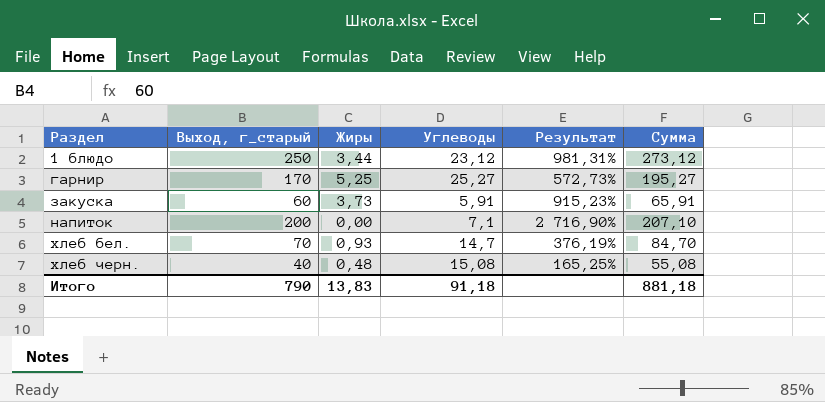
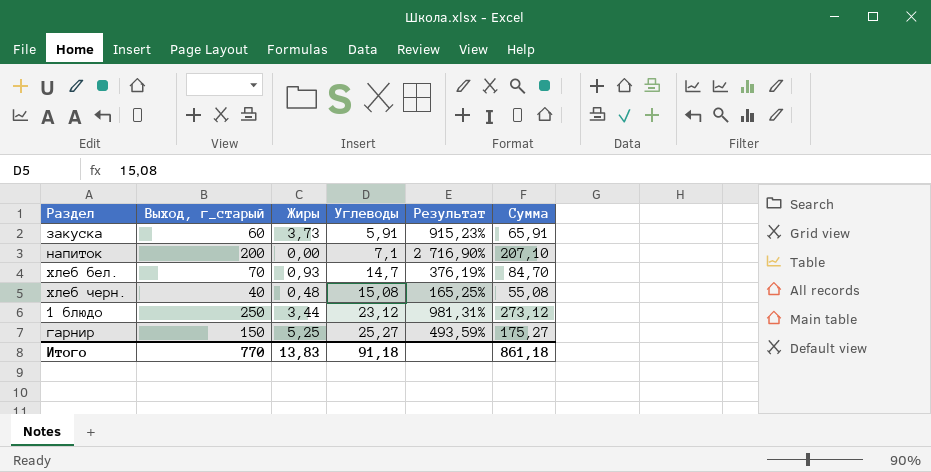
row order: Раздел ascending -> Углеводы ascending
гарнир | Выход, г_старый: 170 -> 150
гарнир | Результат: 572,73% -> 493,59%
гарнир | Сумма: 195,27 -> 175,27
Итого | Выход, г_старый: 790 -> 770
Итого | Сумма: 881,18 -> 861,18

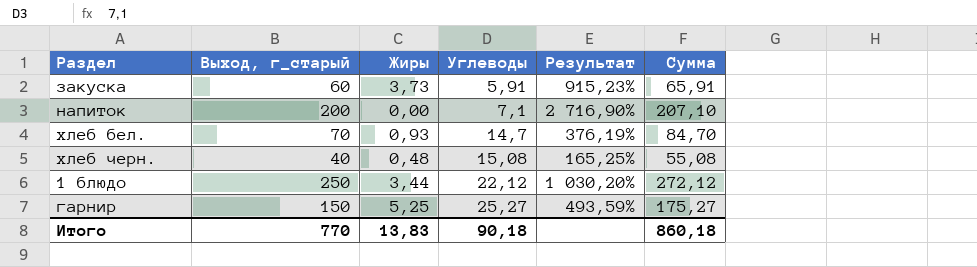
1 блюдо | Углеводы: 23,12 -> 22,12
1 блюдо | Результат: 981,31% -> 1 030,20%
1 блюдо | Сумма: 273,12 -> 272,12
Итого | Углеводы: 91,18 -> 90,18
Итого | Сумма: 861,18 -> 860,18

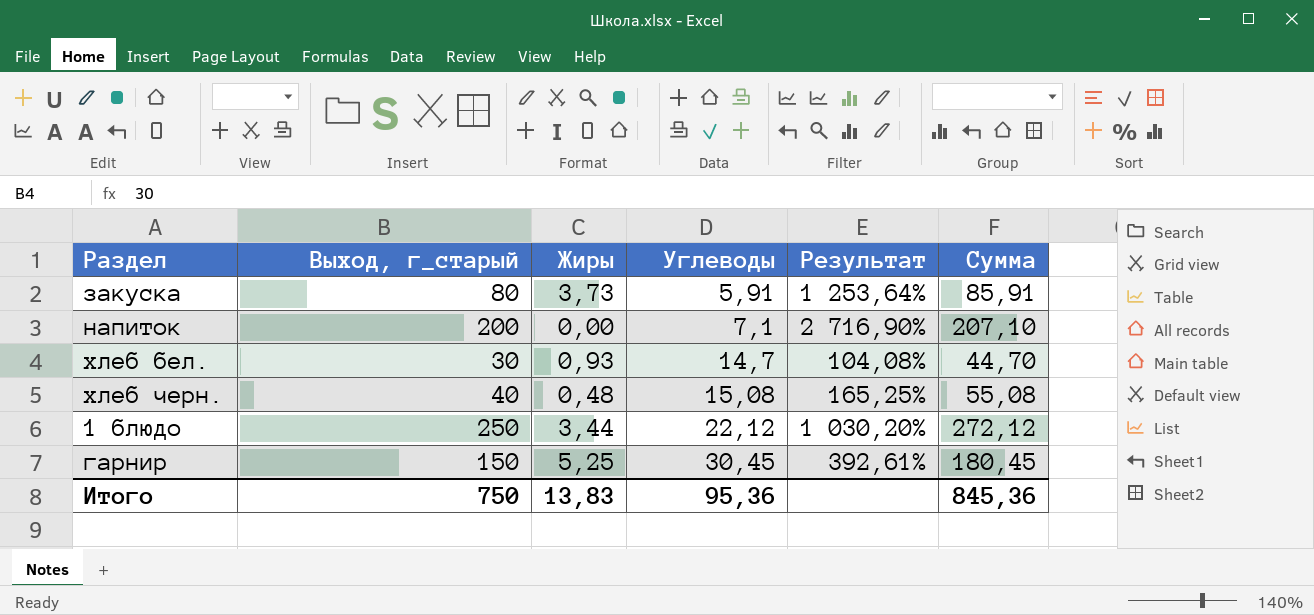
закуска | Выход, г_старый: 60 -> 80
закуска | Результат: 915,23% -> 1 253,64%
закуска | Сумма: 65,91 -> 85,91
хлеб бел. | Выход, г_старый: 70 -> 30
хлеб бел. | Результат: 376,19% -> 104,08%
хлеб бел. | Сумма: 84,70 -> 44,70
гарнир | Углеводы: 25,27 -> 30,45
гарнир | Результат: 493,59% -> 392,61%
гарнир | Сумма: 175,27 -> 180,45
Итого | Выход, г_старый: 770 -> 750
Итого | Углеводы: 90,18 -> 95,36
Итого | Сумма: 860,18 -> 845,36

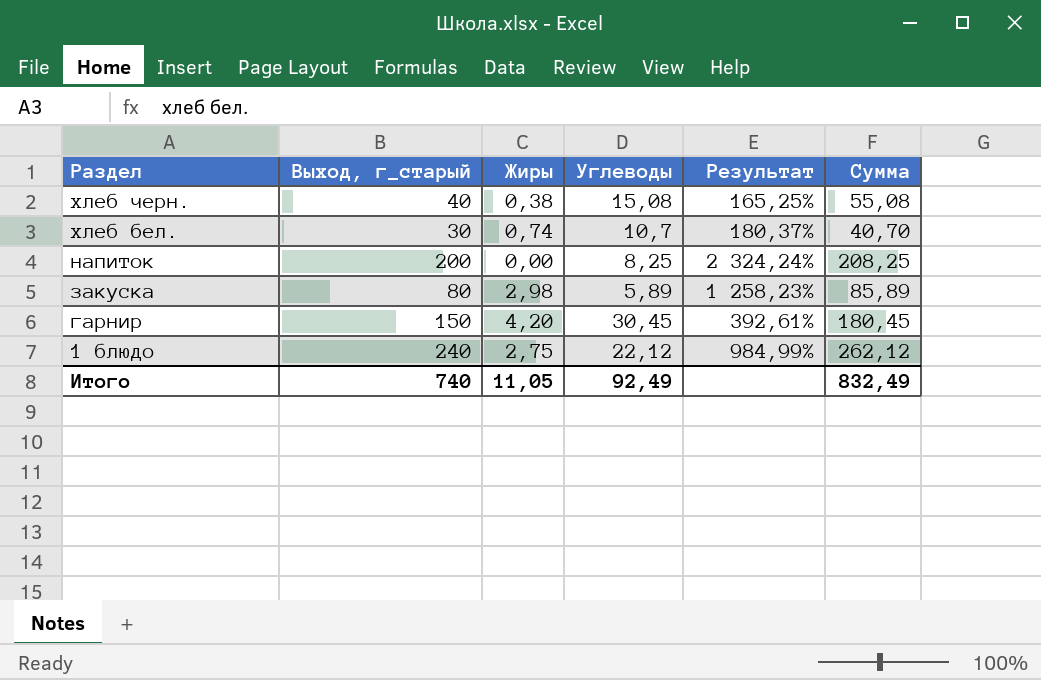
row order: Углеводы ascending -> Раздел descending
хлеб черн. | Жиры: 0,48 -> 0,38
хлеб бел. | Жиры: 0,93 -> 0,74
хлеб бел. | Углеводы: 14,7 -> 10,7
хлеб бел. | Результат: 104,08% -> 180,37%
хлеб бел. | Сумма: 44,70 -> 40,70
напиток | Углеводы: 7,1 -> 8,25
напиток | Результат: 2 716,90% -> 2 324,24%
напиток | Сумма: 207,10 -> 208,25
закуска | Жиры: 3,73 -> 2,98
закуска | Углеводы: 5,91 -> 5,89
закуска | Результат: 1 253,64% -> 1 258,23%
закуска | Сумма: 85,91 -> 85,89
гарнир | Жиры: 5,25 -> 4,20
1 блюдо | Выход, г_старый: 250 -> 240
1 блюдо | Жиры: 3,44 -> 2,75
1 блюдо | Результат: 1 030,20% -> 984,99%
1 блюдо | Сумма: 272,12 -> 262,12
Итого | Выход, г_старый: 750 -> 740
Итого | Жиры: 13,83 -> 11,05
Итого | Углеводы: 95,36 -> 92,49
Итого | Сумма: 845,36 -> 832,49

